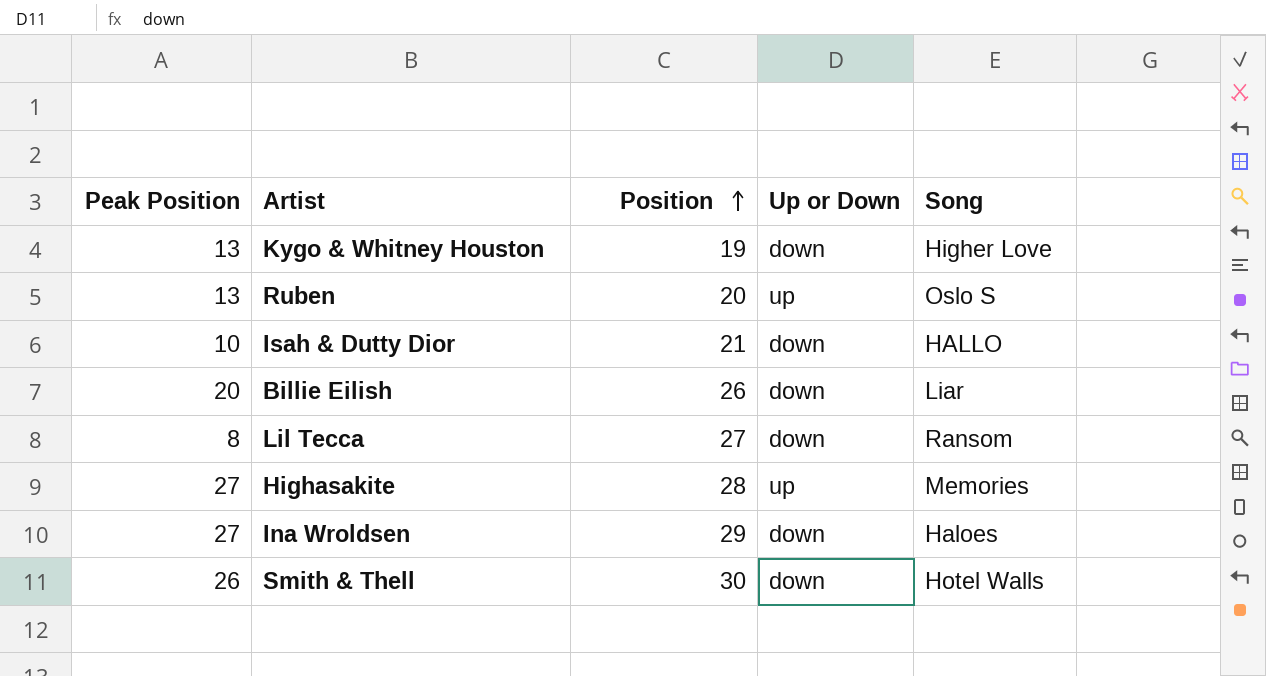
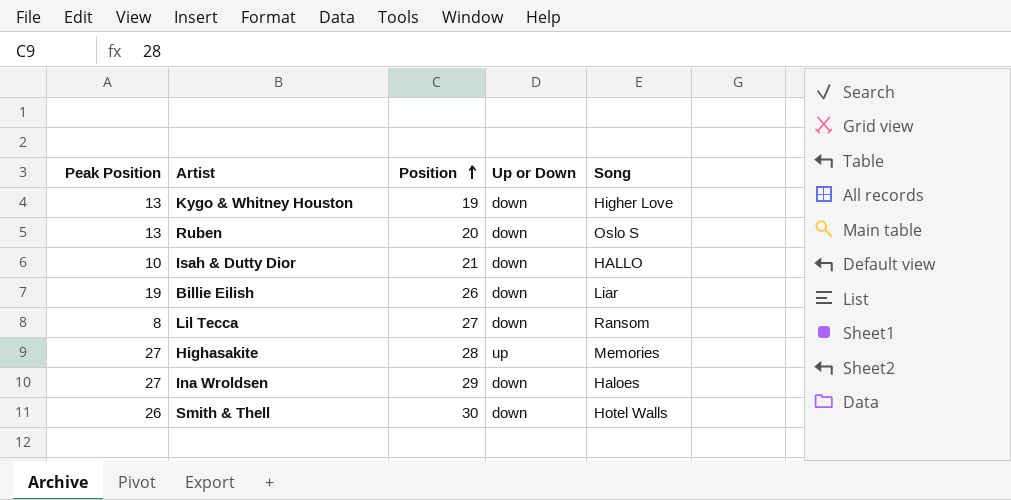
Ruben | Up or Down: up -> down
Billie Eilish | Peak Position: 20 -> 19

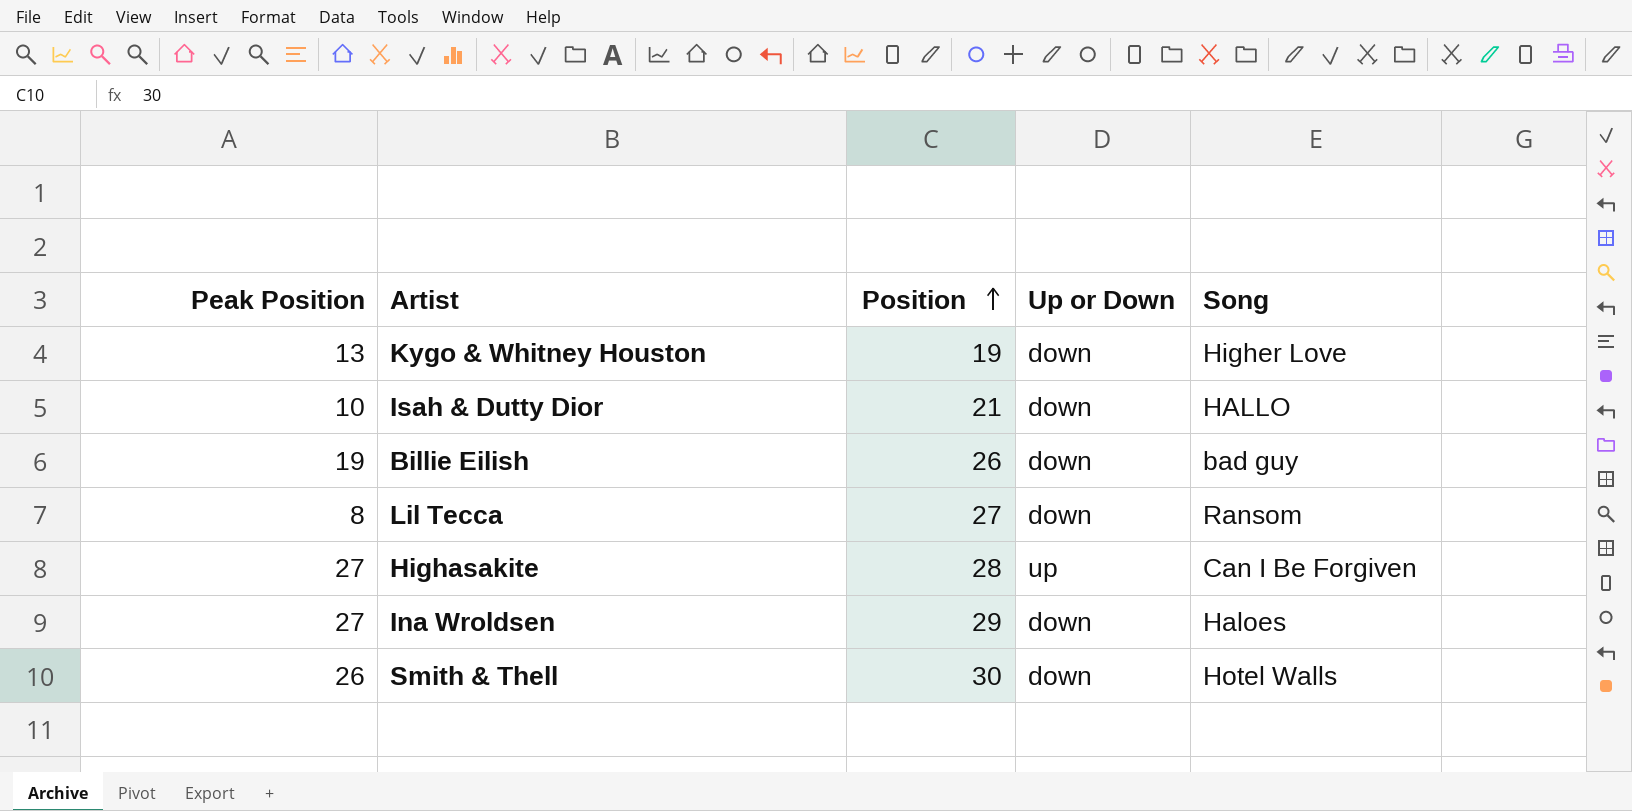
row Ruben: 13 | 20 | down | Oslo S -> none
Billie Eilish | Song: Liar -> bad guy
Highasakite | Song: Memories -> Can I Be Forgiven

